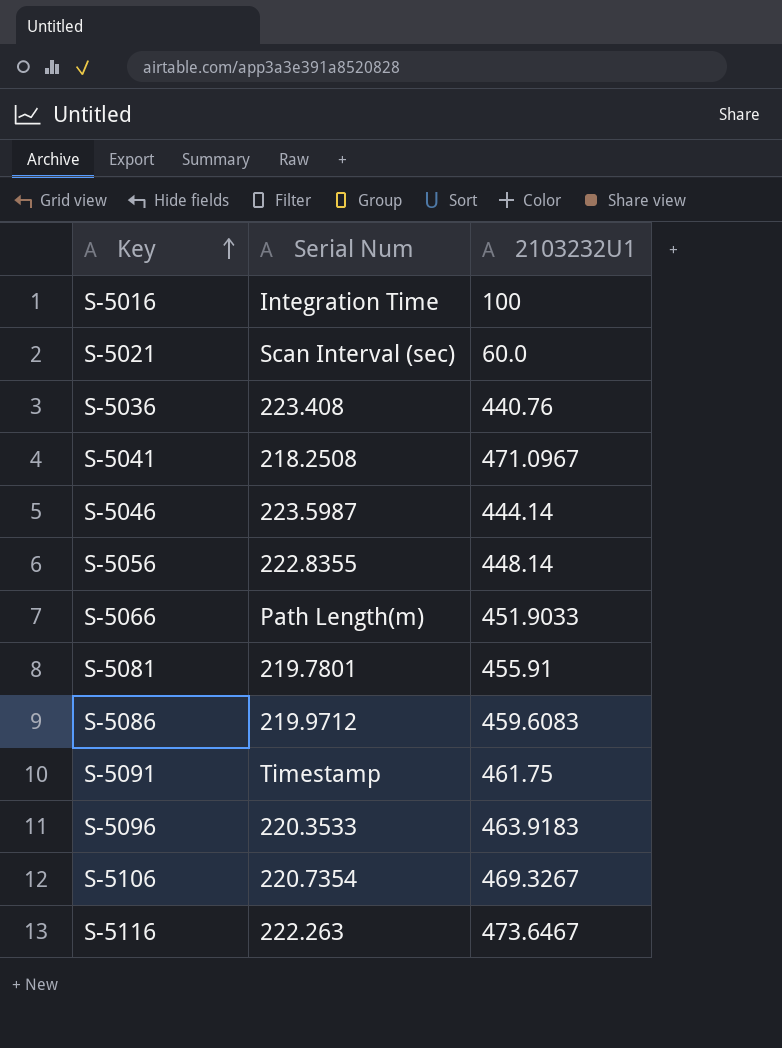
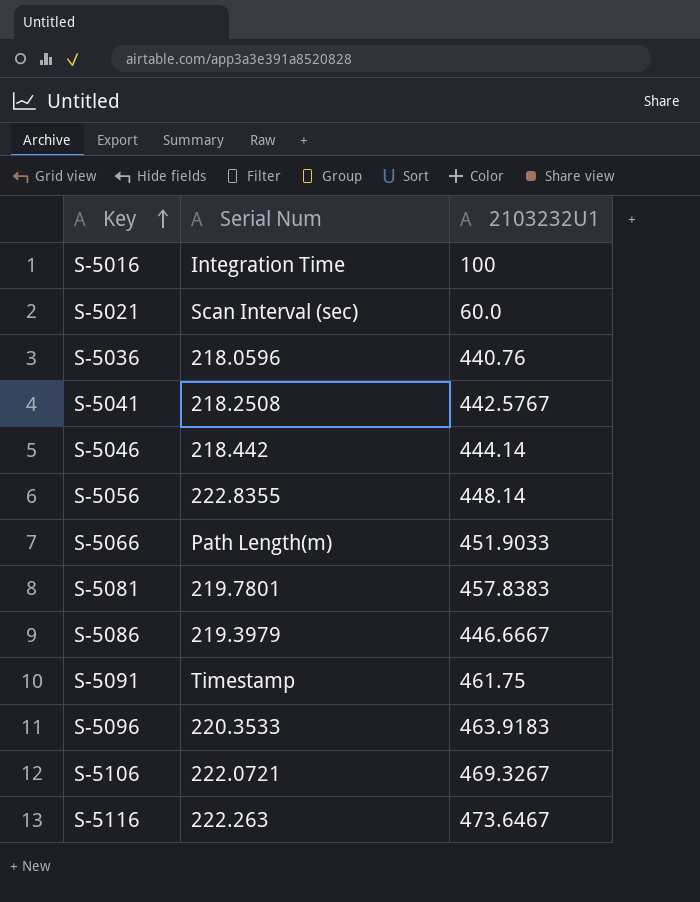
S-5036 | Serial Num: 223.408 -> 218.0596
S-5041 | 2103232U1: 471.0967 -> 442.5767
S-5046 | Serial Num: 223.5987 -> 218.442
S-5081 | 2103232U1: 455.91 -> 457.8383
S-5086 | Serial Num: 219.9712 -> 219.3979
S-5086 | 2103232U1: 459.6083 -> 446.6667
S-5106 | Serial Num: 220.7354 -> 222.0721

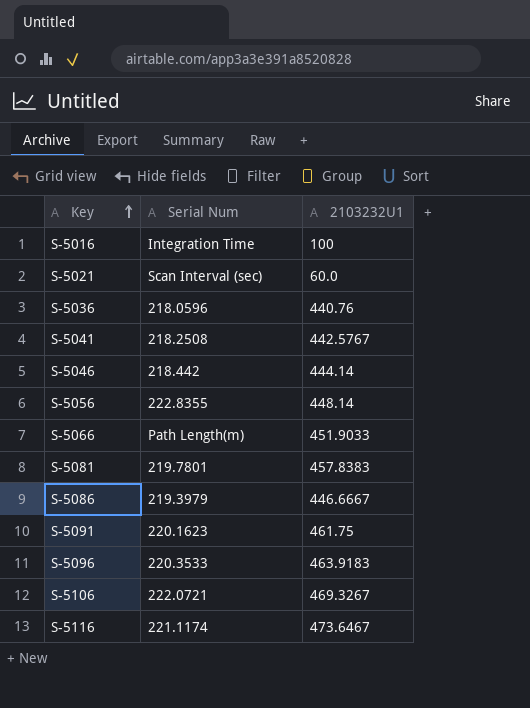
S-5091 | Serial Num: Timestamp -> 220.1623
S-5116 | Serial Num: 222.263 -> 221.1174

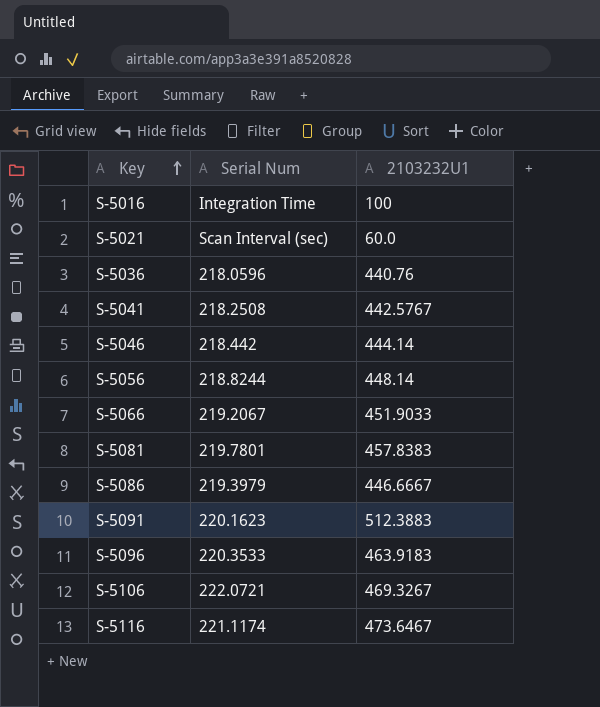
S-5056 | Serial Num: 222.8355 -> 218.8244
S-5066 | Serial Num: Path Length(m) -> 219.2067
S-5091 | 2103232U1: 461.75 -> 512.3883

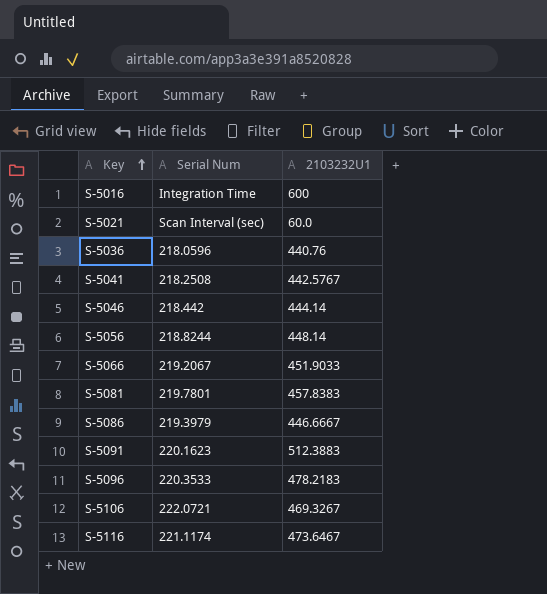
S-5016 | 2103232U1: 100 -> 600
S-5096 | 2103232U1: 463.9183 -> 478.2183

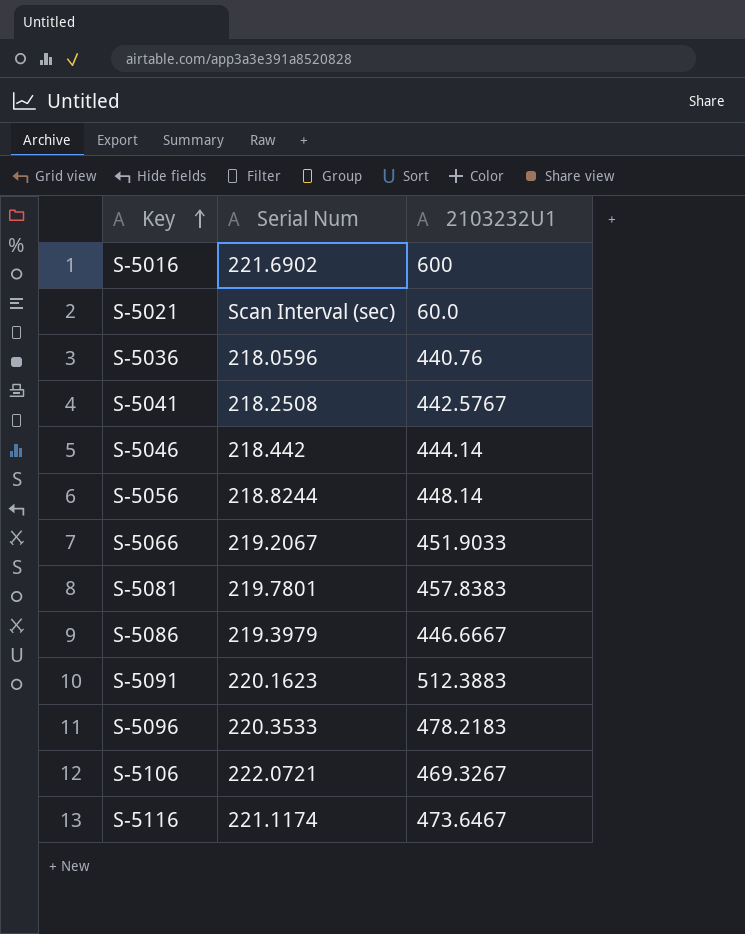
S-5016 | Serial Num: Integration Time -> 221.6902

